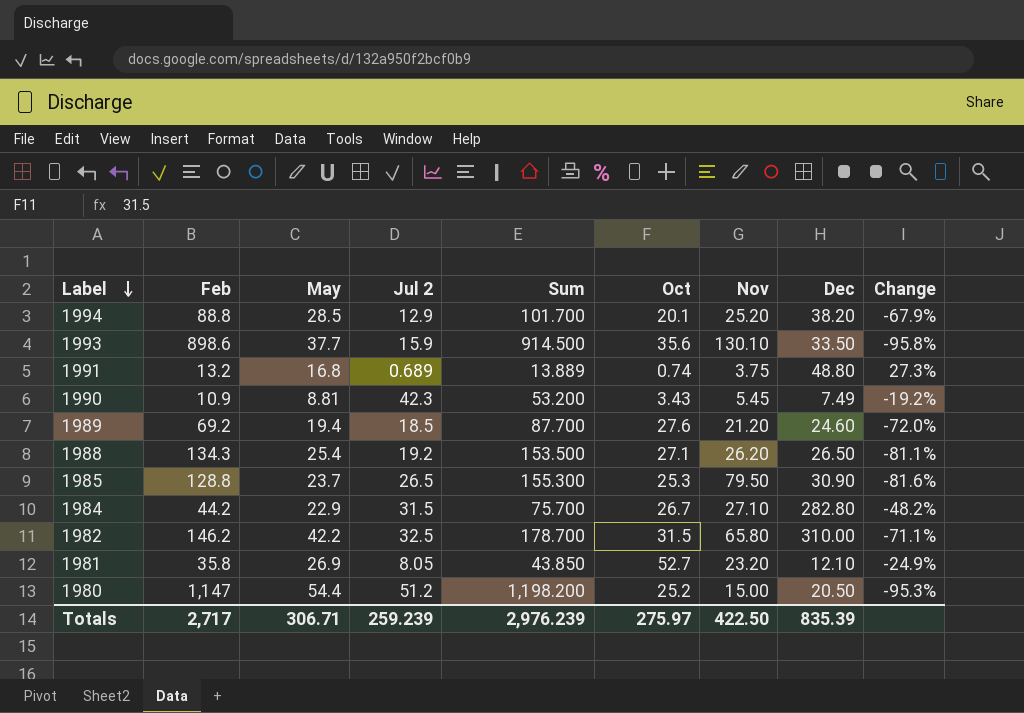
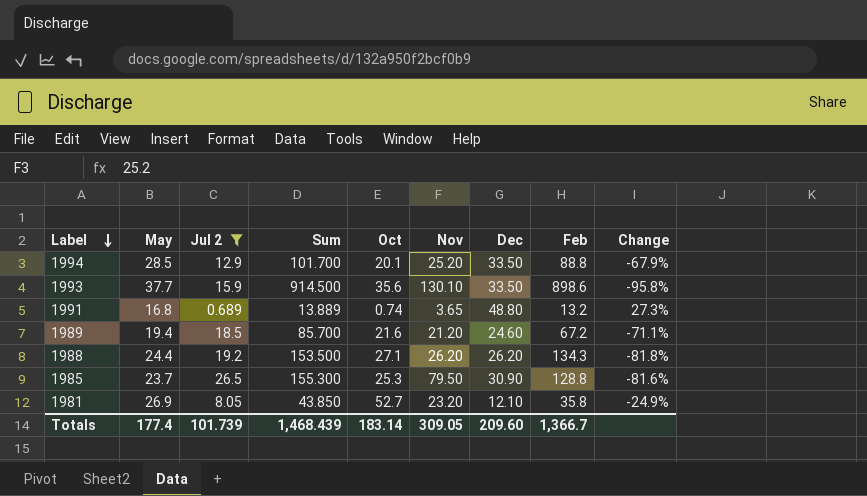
filter: none -> Jul 2 <= 26.5
column Feb | position: 2 -> 8
1994 | Dec: 38.20 -> 33.50
1991 | Nov: 3.75 -> 3.65
1989 | Sum: 87.700 -> 85.700
1989 | Oct: 27.6 -> 21.6
1989 | Feb: 69.2 -> 67.2
1989 | Change: -72.0% -> -71.1%
1988 | May: 25.4 -> 24.4
1988 | Dec: 26.50 -> 26.20
1988 | Change: -81.1% -> -81.8%
Totals | May: 306.71 -> 177.4
Totals | Jul 2: 259.239 -> 101.739
Totals | Sum: 2,976.239 -> 1,468.439
Totals | Oct: 275.97 -> 183.14
Totals | Nov: 422.50 -> 309.05
Totals | Dec: 835.39 -> 209.60
Totals | Feb: 2,717 -> 1,366.7

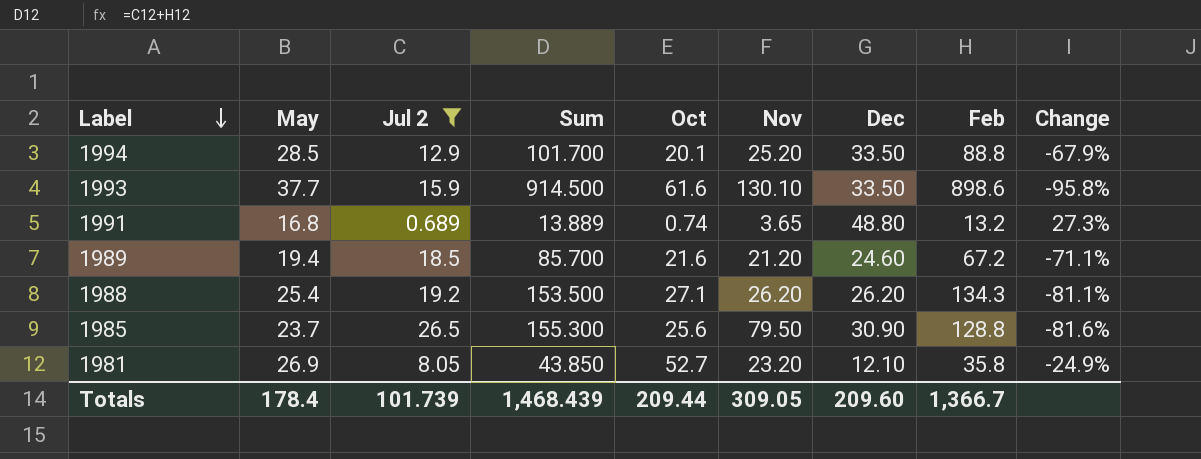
1993 | Oct: 35.6 -> 61.6
1988 | May: 24.4 -> 25.4
1988 | Change: -81.8% -> -81.1%
1985 | Oct: 25.3 -> 25.6
Totals | May: 177.4 -> 178.4
Totals | Oct: 183.14 -> 209.44

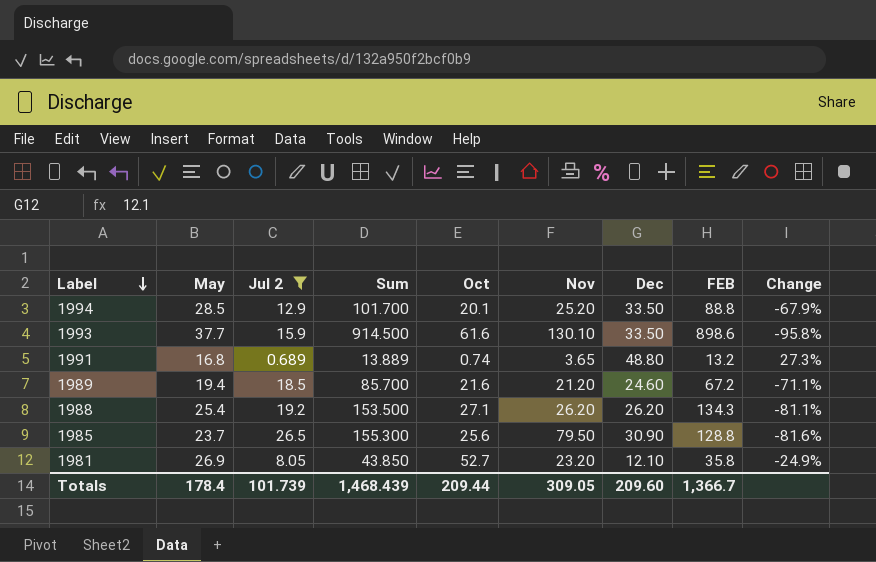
column name: Feb -> FEB

